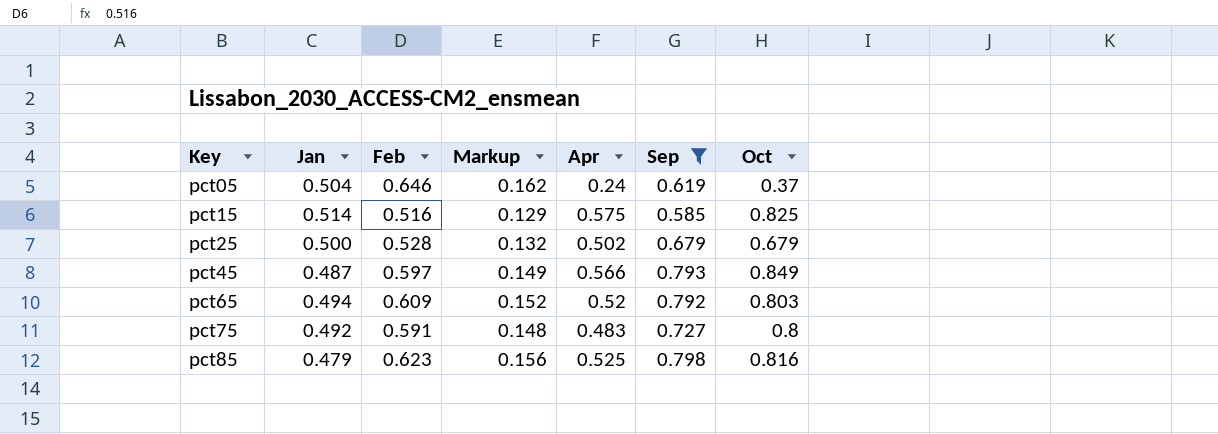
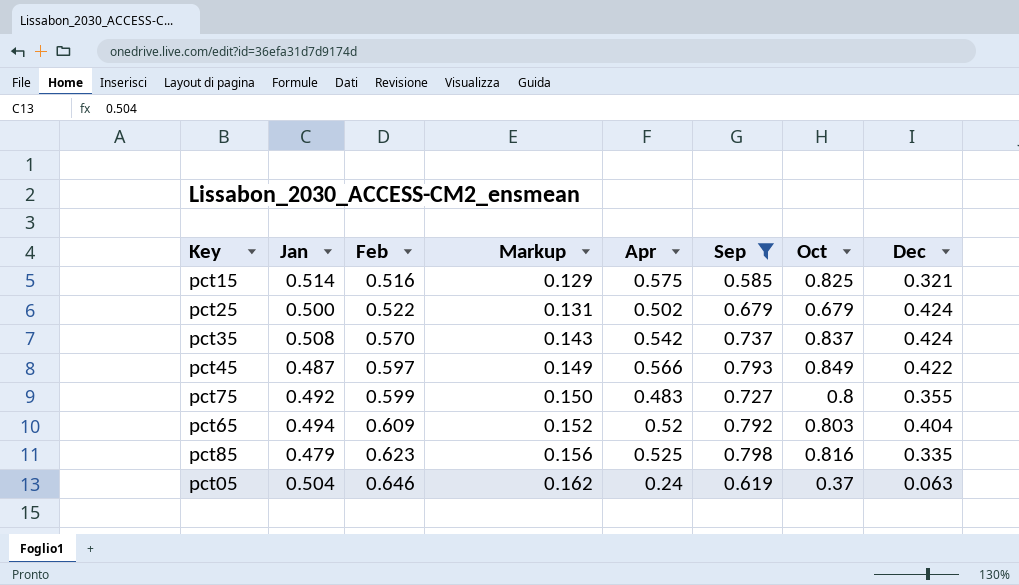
row order: Key ascending -> Feb ascending
column Dec | position: none -> 8
pct25 | Feb: 0.528 -> 0.522
pct25 | Markup: 0.132 -> 0.131
row pct35: none -> 0.508 | 0.570 | 0.143 | 0.542 | 0.737 | 0.837 | 0.424
pct75 | Feb: 0.591 -> 0.599
pct75 | Markup: 0.148 -> 0.150

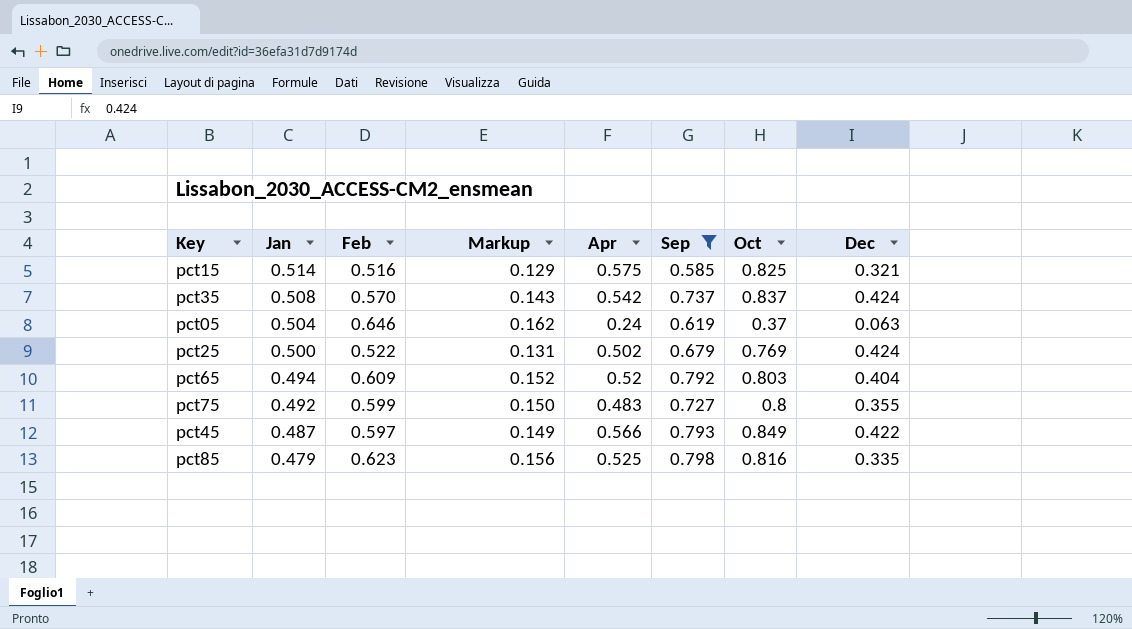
row order: Feb ascending -> Jan descending
pct25 | Oct: 0.679 -> 0.769

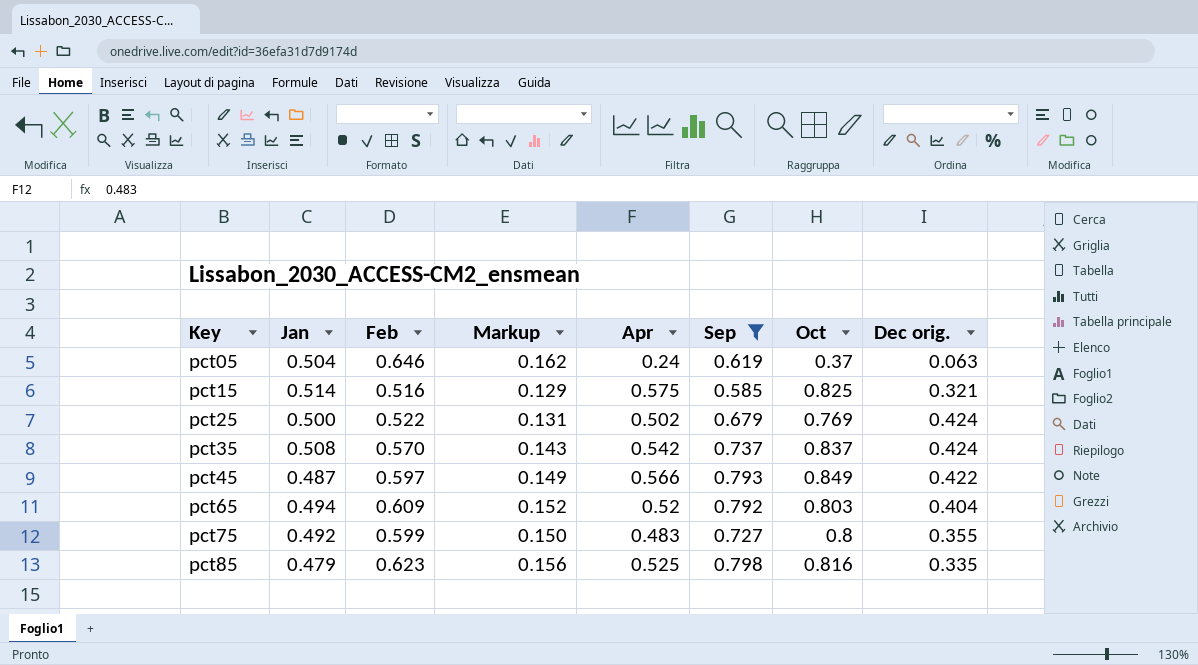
row order: Jan descending -> Key ascending
column name: Dec -> Dec orig.

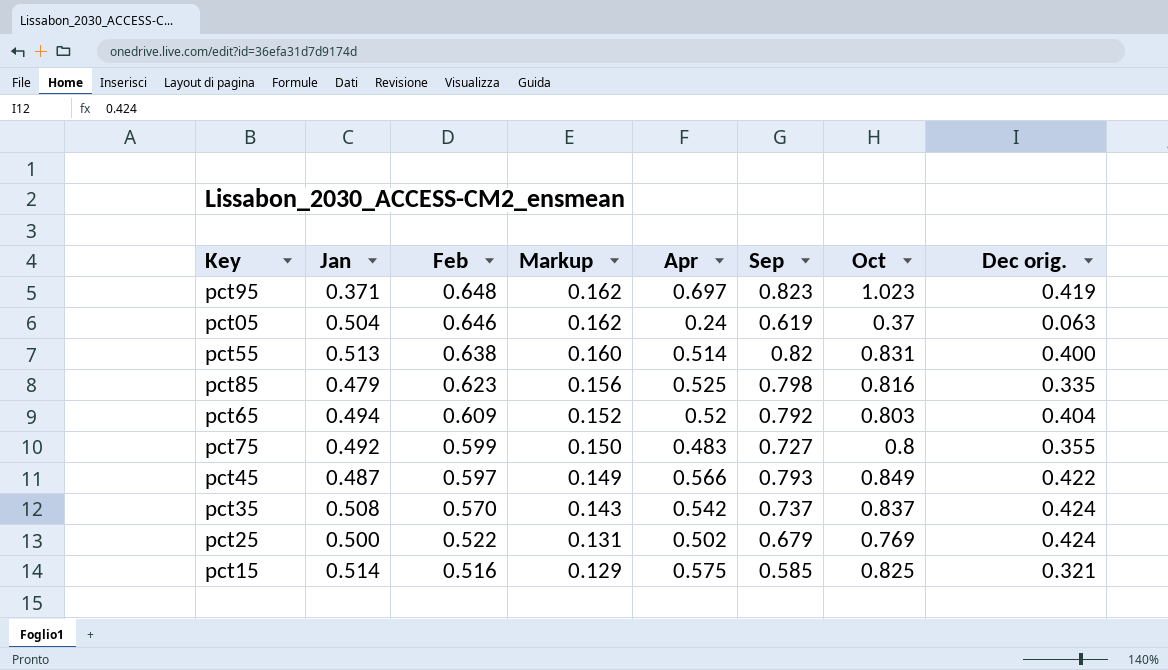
filter: Sep <= 0.798 -> none
row order: Key ascending -> Feb descending

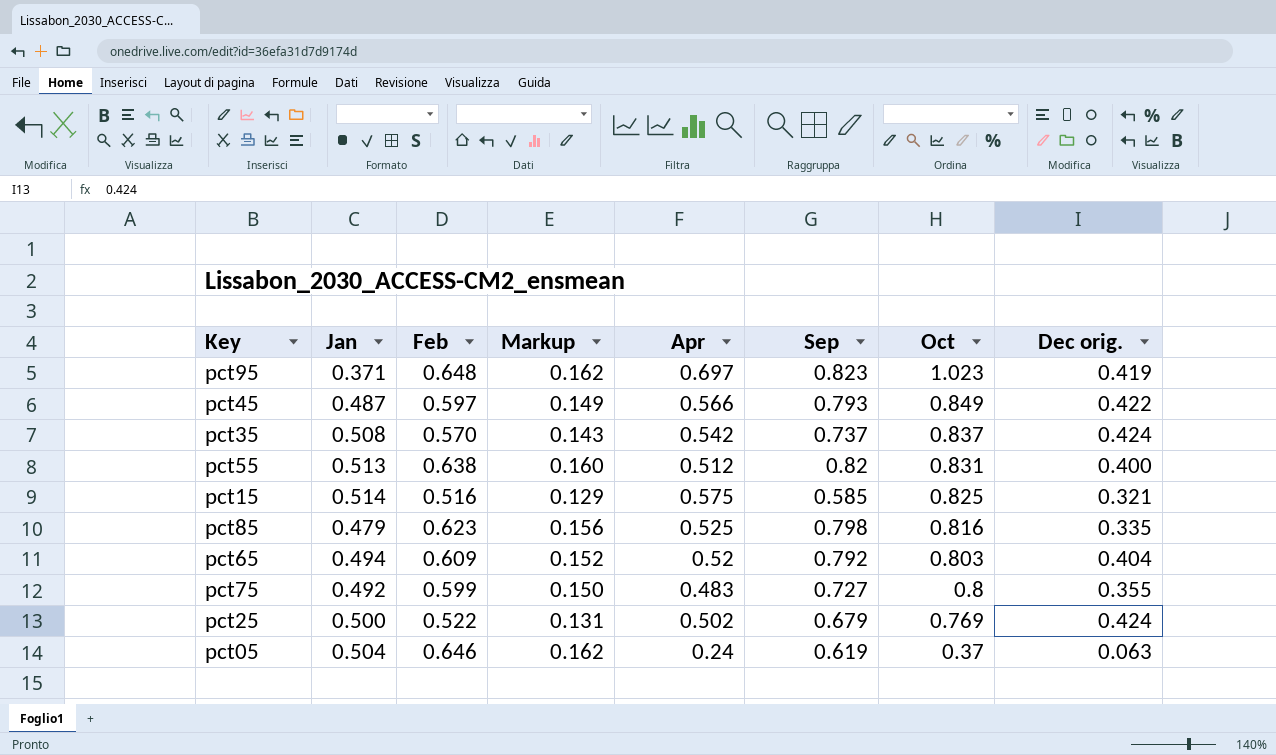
row order: Feb descending -> Oct descending
pct55 | Apr: 0.514 -> 0.512

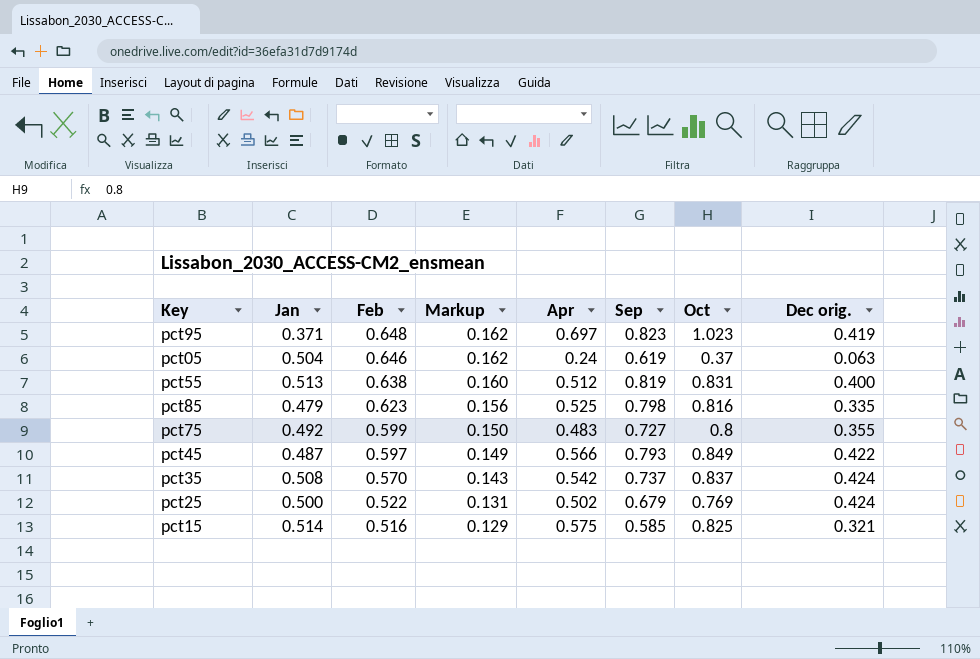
row order: Oct descending -> Feb descending
row pct65: 0.494 | 0.609 | 0.152 | 0.52 | 0.792 | 0.803 | 0.404 -> none
pct55 | Sep: 0.82 -> 0.819

